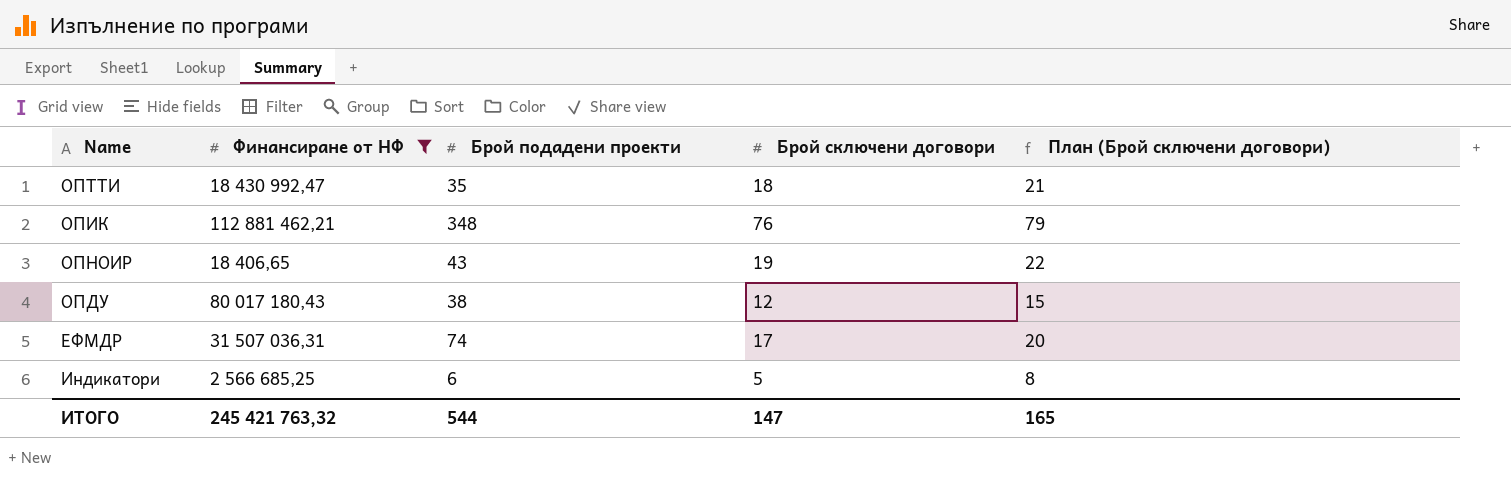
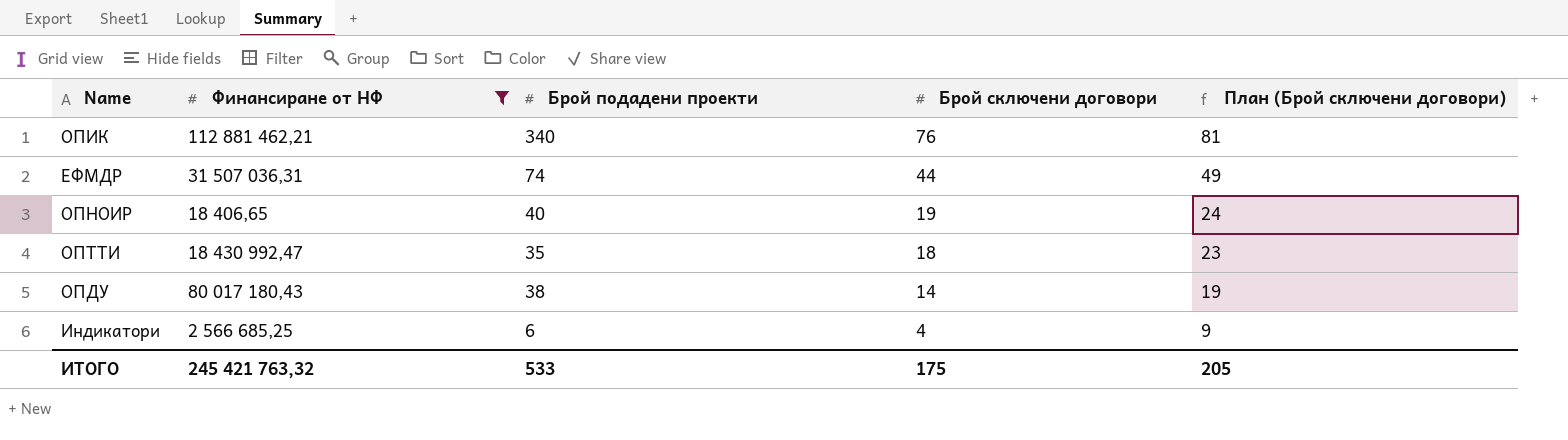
row order: none -> Брой сключени договори descending
column План (Брой сключени договори) | formula: [Брой сключени договори] + 3 -> [Брой сключени договори] + 5
ОПИК | Брой подадени проекти: 348 -> 340
ЕФМДР | Брой сключени договори: 17 -> 44
ОПНОИР | Брой подадени проекти: 43 -> 40
ОПДУ | Брой сключени договори: 12 -> 14
Индикатори | Брой сключени договори: 5 -> 4
ИТОГО | Брой подадени проекти: 544 -> 533
ИТОГО | Брой сключени договори: 147 -> 175
ИТОГО | План (Брой сключени договори): 165 -> 205

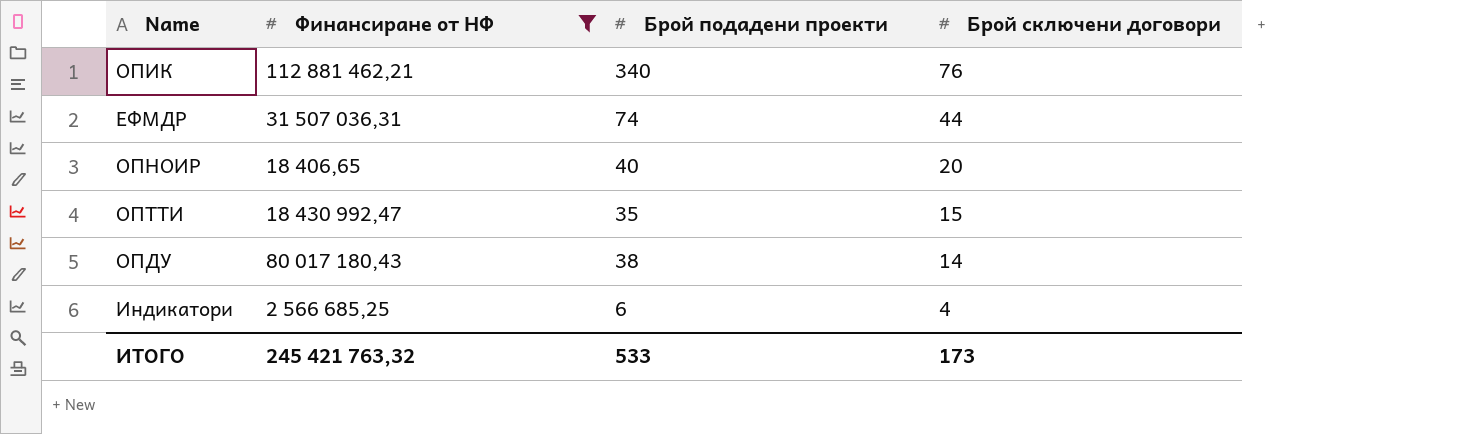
column План (Брой сключени договори) | formula: [Брой сключени договори] + 5 -> none
ОПНОИР | Брой сключени договори: 19 -> 20
ОПТТИ | Брой сключени договори: 18 -> 15
ИТОГО | Брой сключени договори: 175 -> 173

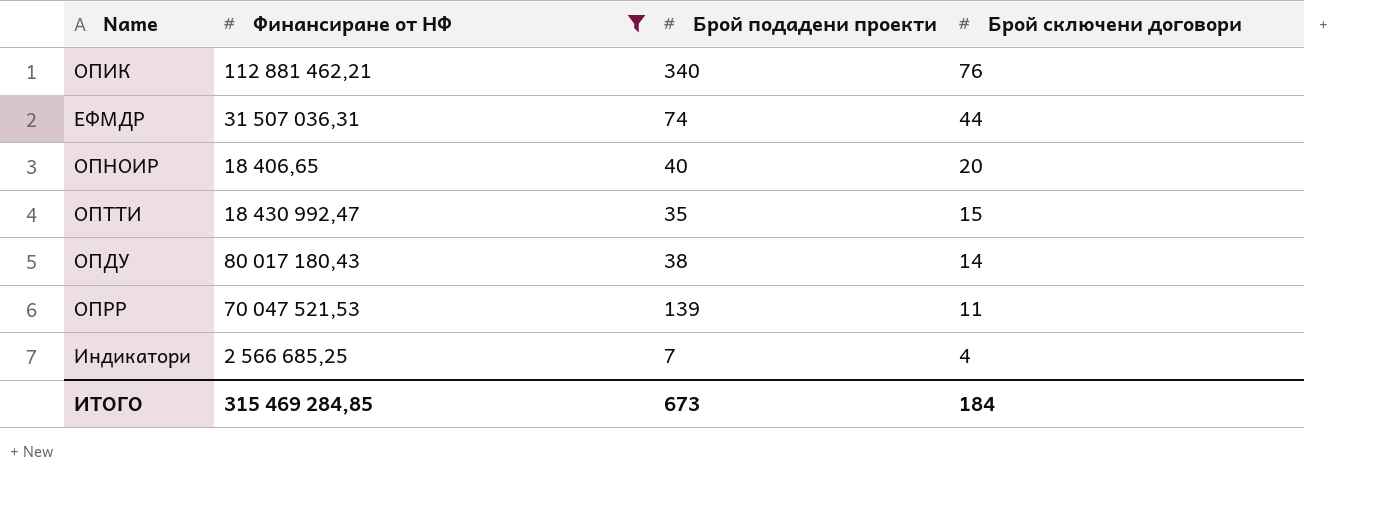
row ОПРР: none -> 70 047 521,53 | 139 | 11
Индикатори | Брой подадени проекти: 6 -> 7
ИТОГО | Финансиране от НФ: 245 421 763,32 -> 315 469 284,85
ИТОГО | Брой подадени проекти: 533 -> 673
ИТОГО | Брой сключени договори: 173 -> 184

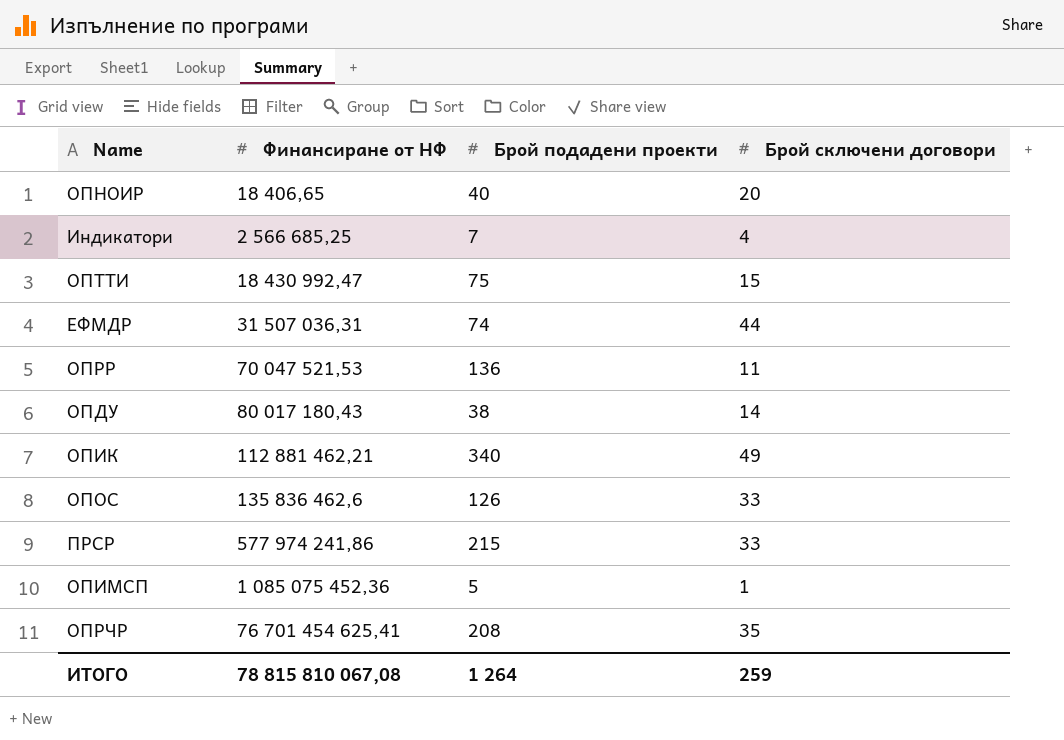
filter: Финансиране от НФ <= 112 881 462,21 -> none
row order: Брой сключени договори descending -> Финансиране от НФ ascending
ОПТТИ | Брой подадени проекти: 35 -> 75
ОПРР | Брой подадени проекти: 139 -> 136
ОПИК | Брой сключени договори: 76 -> 49
ИТОГО | Финансиране от НФ: 315 469 284,85 -> 78 815 810 067,08
ИТОГО | Брой подадени проекти: 673 -> 1 264
ИТОГО | Брой сключени договори: 184 -> 259

